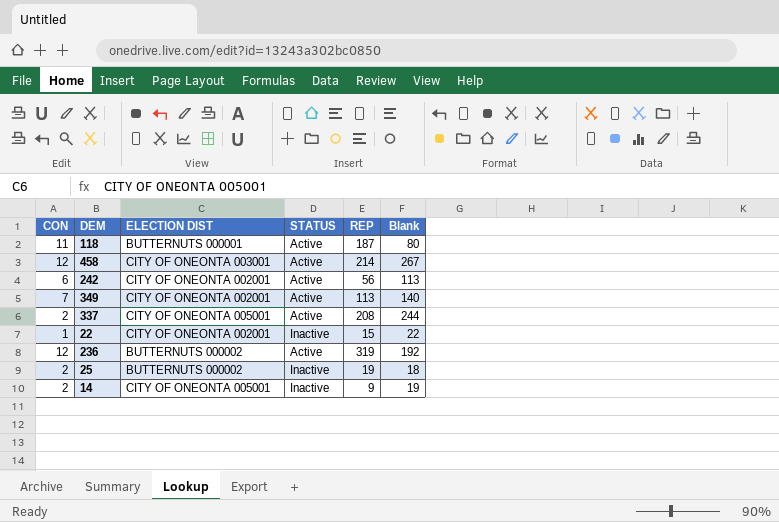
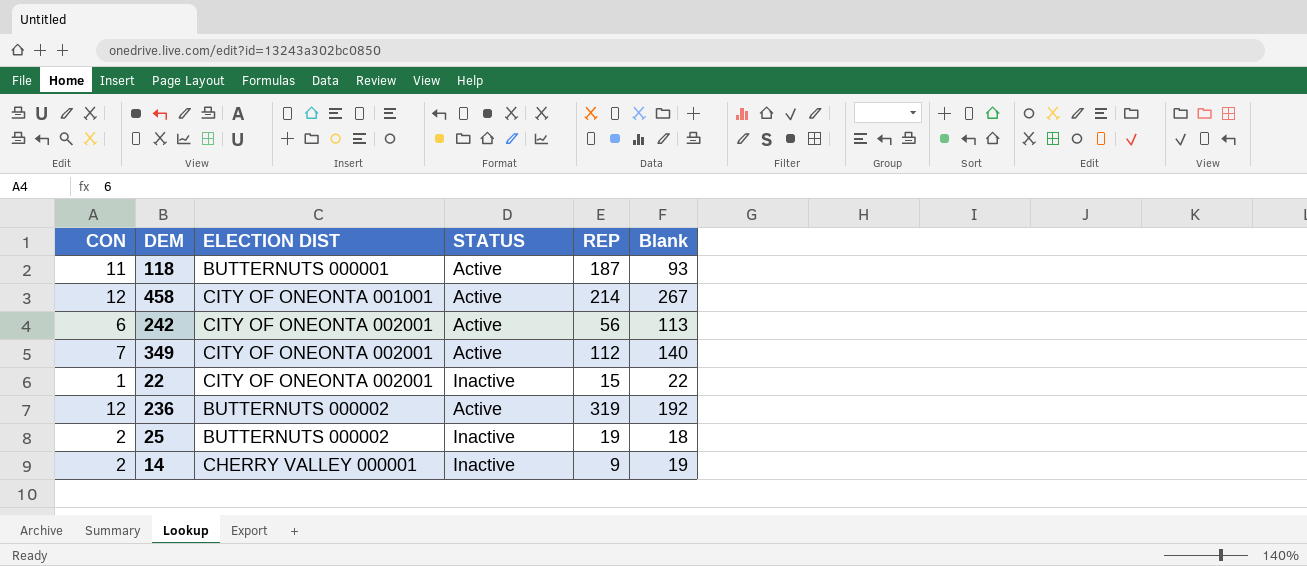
row 337: 2 | CITY OF ONEONTA 005001 | Active | 208 | 244 -> none
118 | Blank: 80 -> 93
458 | ELECTION DIST: CITY OF ONEONTA 003001 -> CITY OF ONEONTA 001001
349 | REP: 113 -> 112
14 | ELECTION DIST: CITY OF ONEONTA 005001 -> CHERRY VALLEY 000001

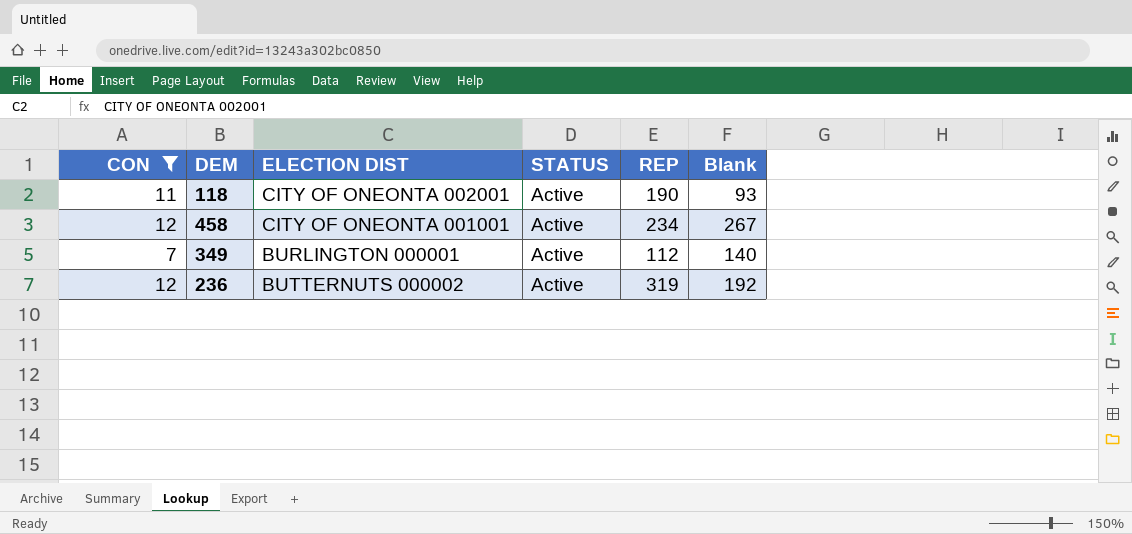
filter: none -> CON >= 7
118 | ELECTION DIST: BUTTERNUTS 000001 -> CITY OF ONEONTA 002001
118 | REP: 187 -> 190
458 | REP: 214 -> 234
349 | ELECTION DIST: CITY OF ONEONTA 002001 -> BURLINGTON 000001

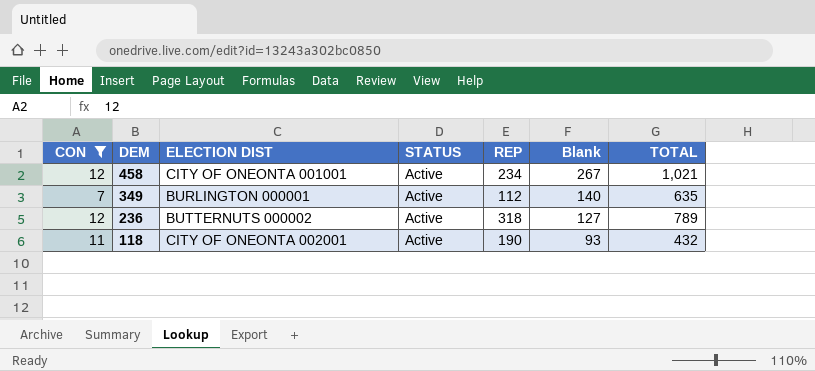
row order: none -> DEM descending
column TOTAL | position: none -> 7
236 | REP: 319 -> 318
236 | Blank: 192 -> 127

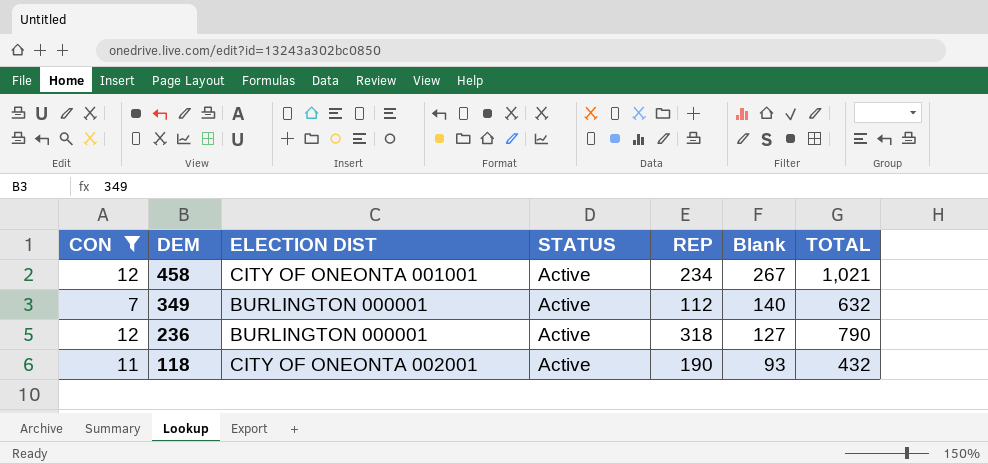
349 | TOTAL: 635 -> 632
236 | ELECTION DIST: BUTTERNUTS 000002 -> BURLINGTON 000001
236 | TOTAL: 789 -> 790

